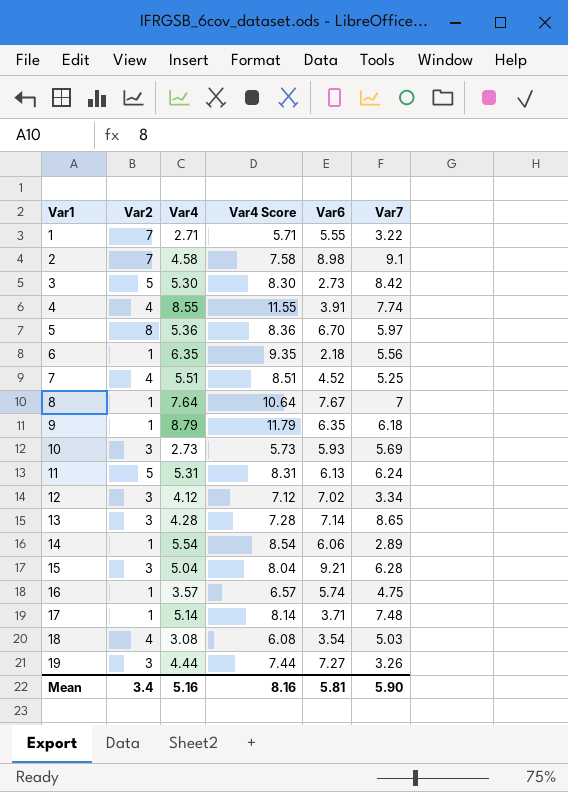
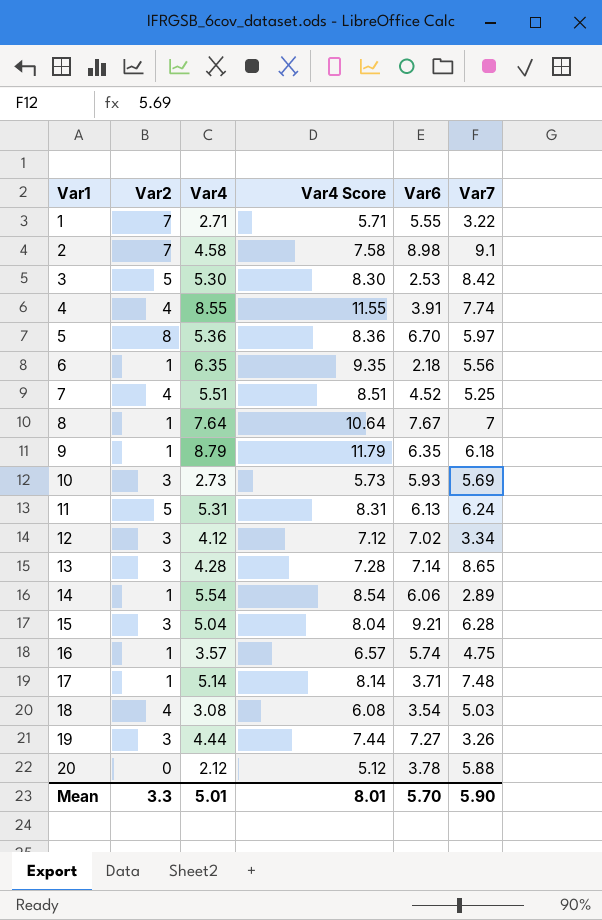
3 | Var6: 2.73 -> 2.53
row 20: none -> 0 | 2.12 | 5.12 | 3.78 | 5.88
Mean | Var2: 3.4 -> 3.3
Mean | Var4: 5.16 -> 5.01
Mean | Var4 Score: 8.16 -> 8.01
Mean | Var6: 5.81 -> 5.70

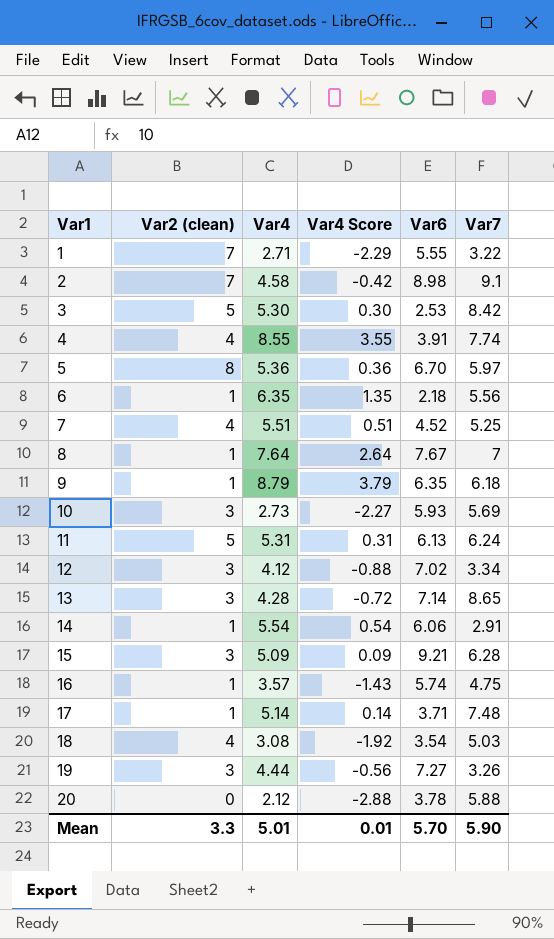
column name: Var2 -> Var2 (clean)
column Var4 Score | formula: [Var4] + 3 -> [Var4] - 5
14 | Var7: 2.89 -> 2.91
15 | Var4: 5.04 -> 5.09
Mean | Var4 Score: 8.01 -> 0.01

